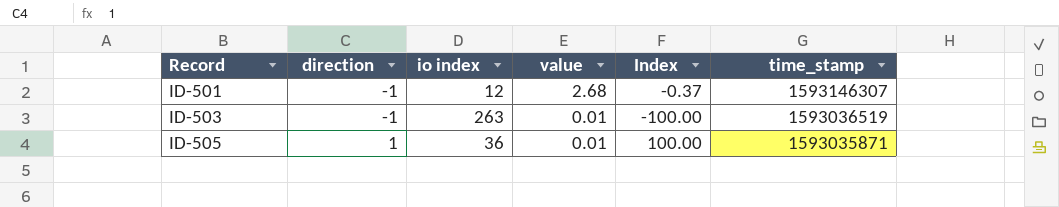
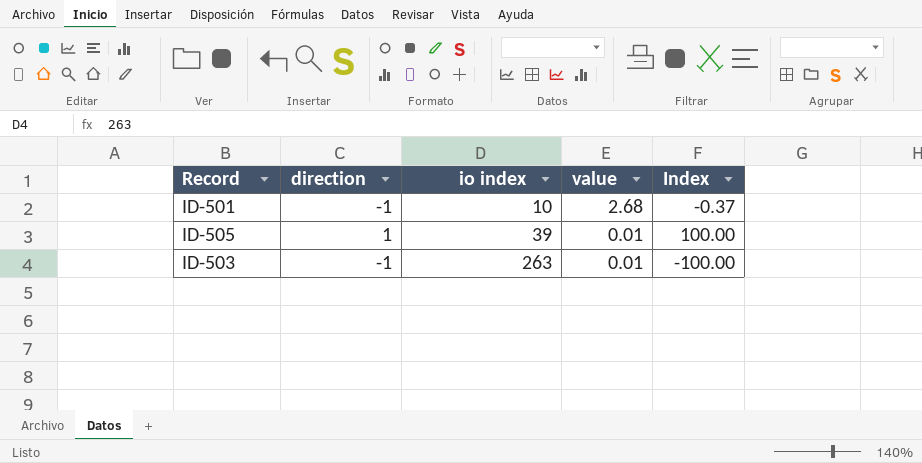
row order: Record ascending -> io index ascending
column time_stamp | position: 6 -> none
ID-501 | io index: 12 -> 10
ID-505 | io index: 36 -> 39

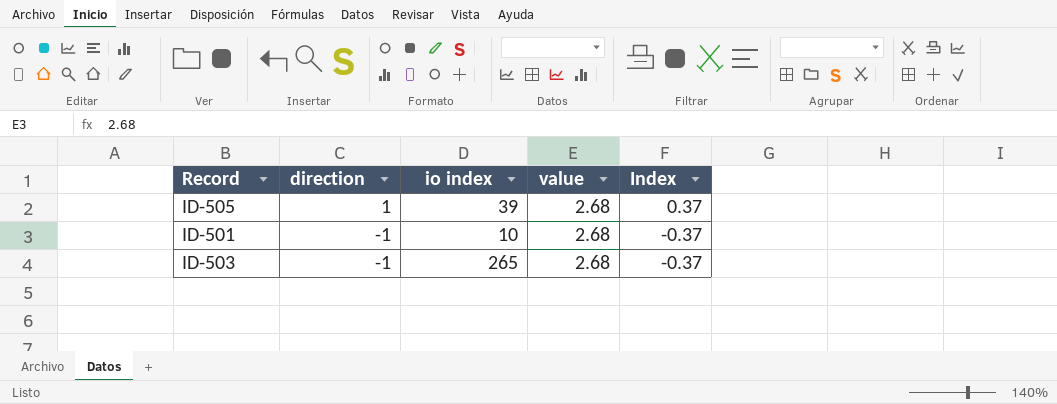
row order: io index ascending -> direction descending
ID-505 | value: 0.01 -> 2.68
ID-505 | Index: 100.00 -> 0.37
ID-503 | io index: 263 -> 265
ID-503 | value: 0.01 -> 2.68
ID-503 | Index: -100.00 -> -0.37

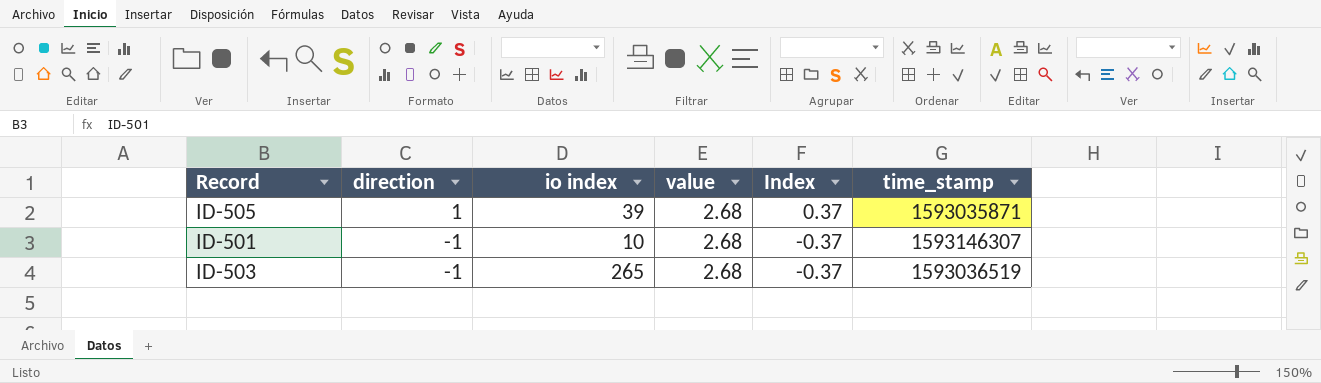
column time_stamp | position: none -> 6

